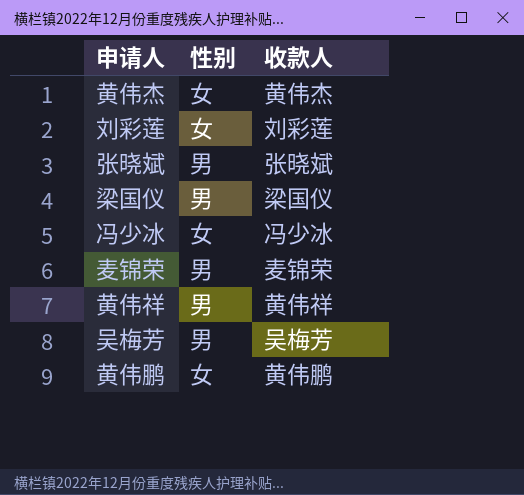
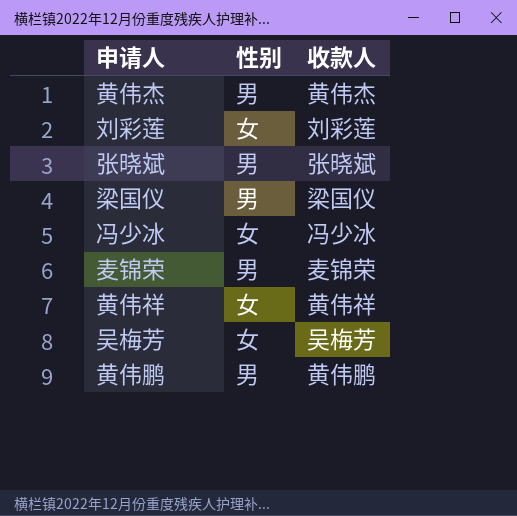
黄伟杰 | 性别: 女 -> 男
黄伟祥 | 性别: 男 -> 女
吴梅芳 | 性别: 男 -> 女
黄伟鹏 | 性别: 女 -> 男

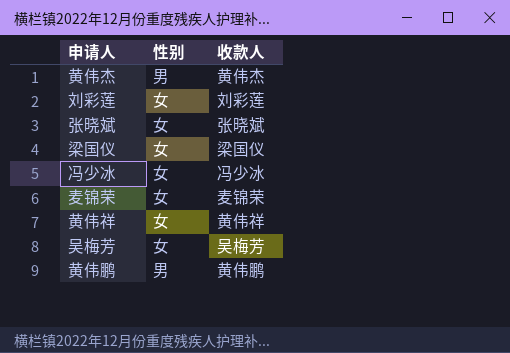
张晓斌 | 性别: 男 -> 女
梁国仪 | 性别: 男 -> 女
麦锦荣 | 性别: 男 -> 女

